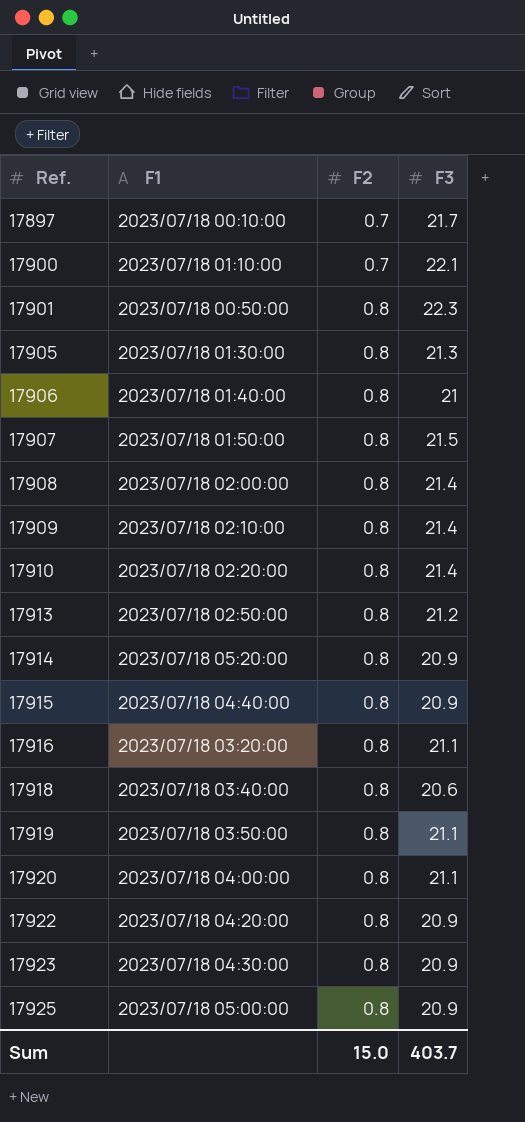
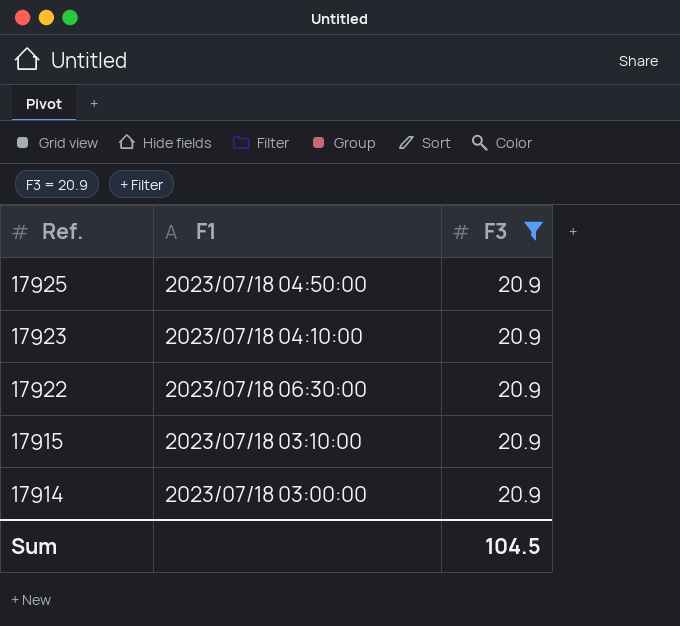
filter: none -> F3 = 20.9
row order: Ref. ascending -> Ref. descending
column F2 | position: 3 -> none
17925 | F1: 2023/07/18 05:00:00 -> 2023/07/18 04:50:00
17923 | F1: 2023/07/18 04:30:00 -> 2023/07/18 04:10:00
17922 | F1: 2023/07/18 04:20:00 -> 2023/07/18 06:30:00
17915 | F1: 2023/07/18 04:40:00 -> 2023/07/18 03:10:00
17914 | F1: 2023/07/18 05:20:00 -> 2023/07/18 03:00:00
Sum | F3: 403.7 -> 104.5

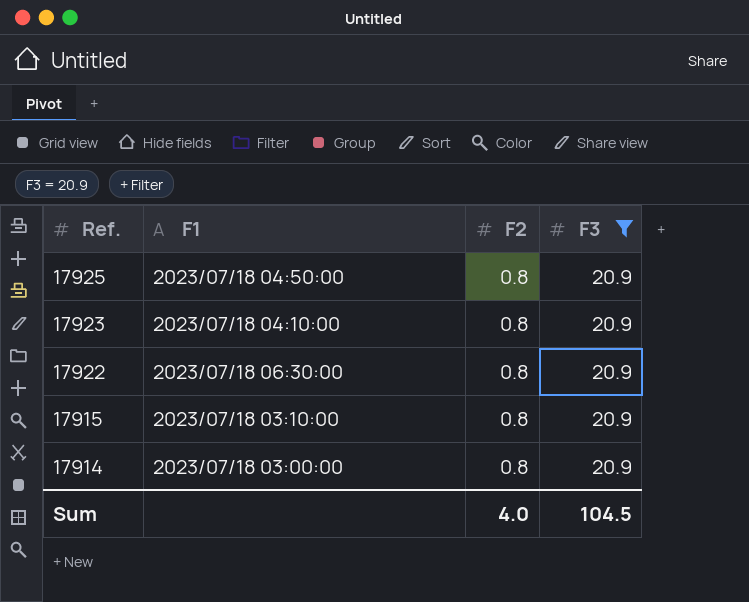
column F2 | position: none -> 3

